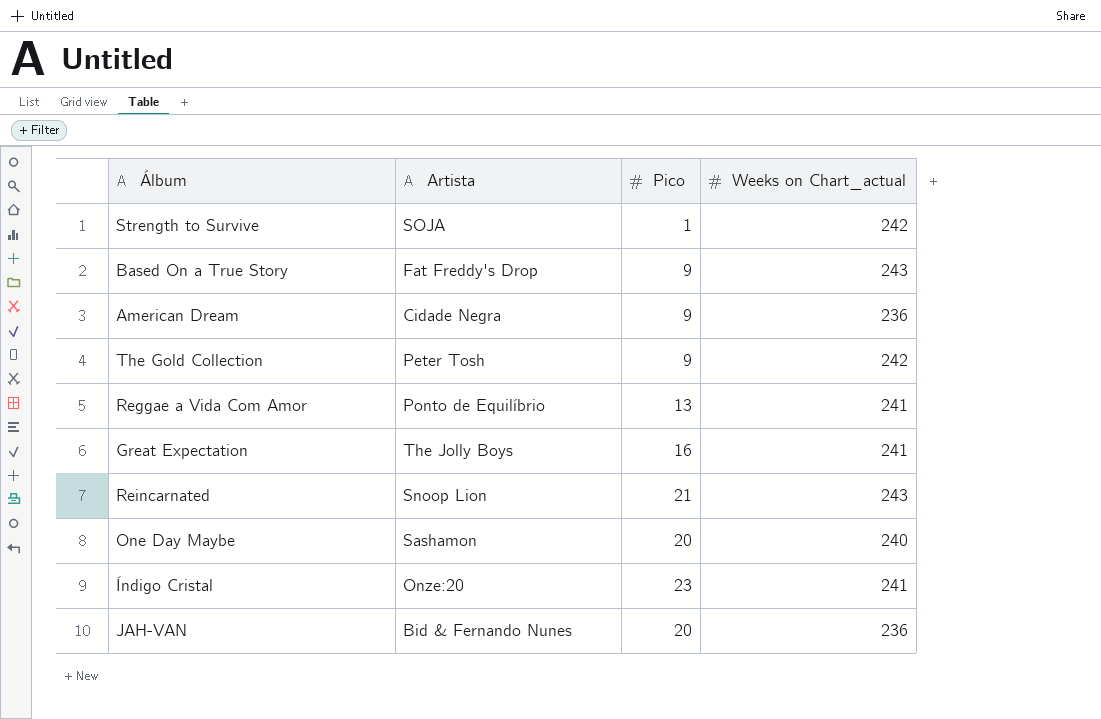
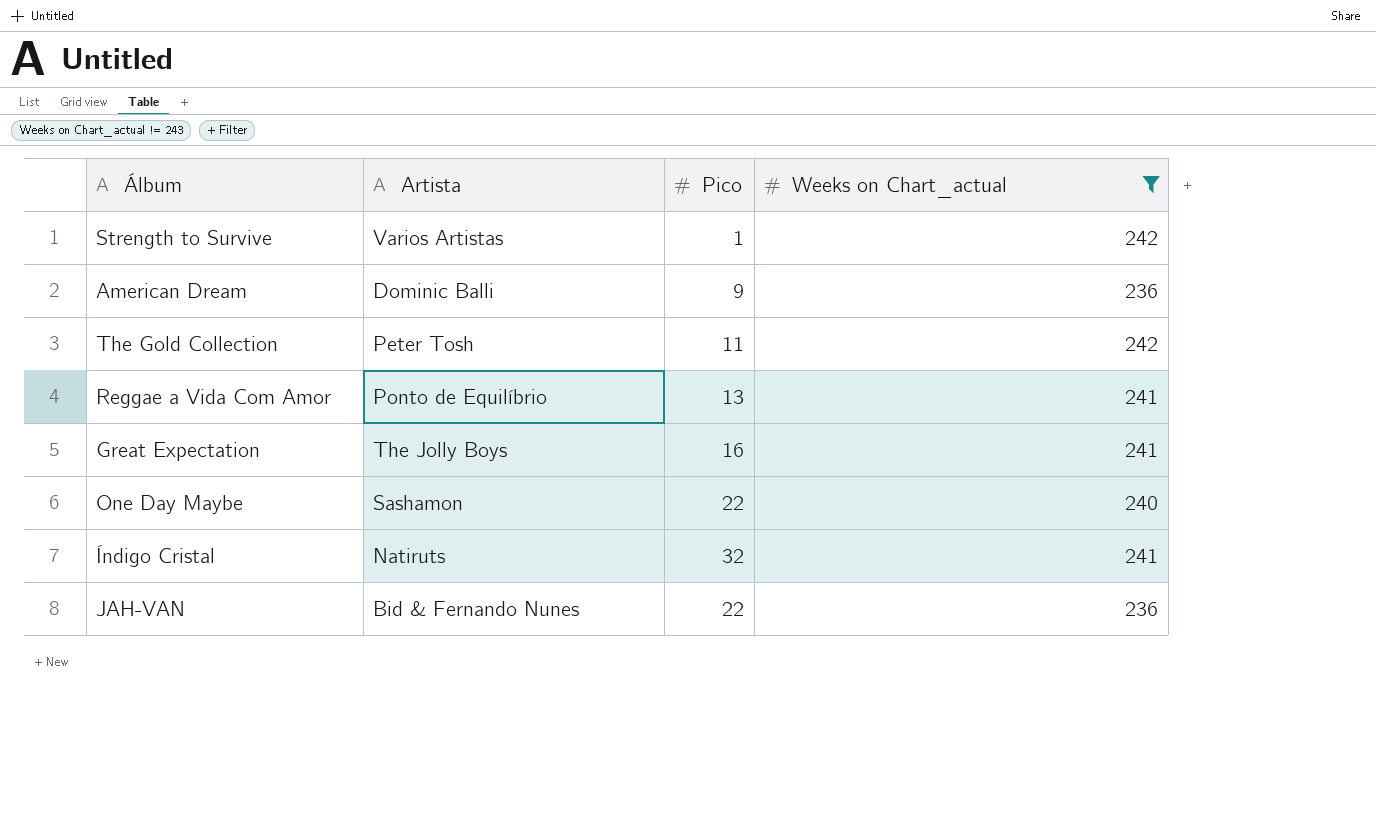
filter: none -> Weeks on Chart_actual != 243
Strength to Survive | Artista: SOJA -> Varios Artistas
American Dream | Artista: Cidade Negra -> Dominic Balli
The Gold Collection | Pico: 9 -> 11
One Day Maybe | Pico: 20 -> 22
Índigo Cristal | Artista: Onze:20 -> Natiruts
Índigo Cristal | Pico: 23 -> 32
JAH-VAN | Pico: 20 -> 22

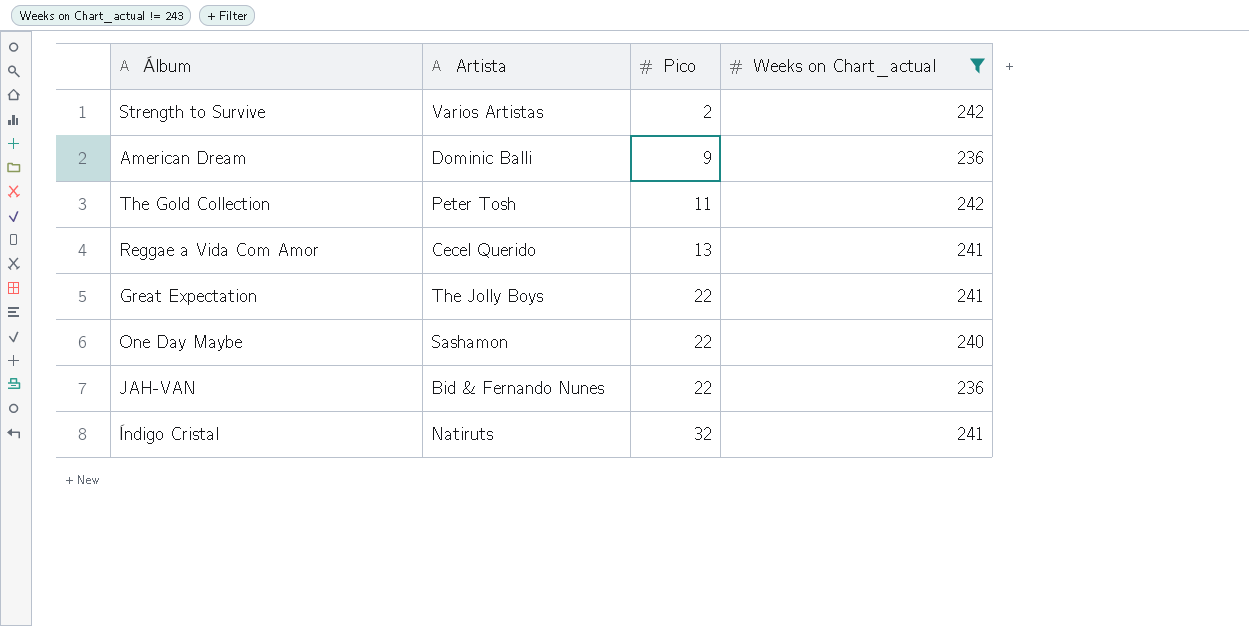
row order: none -> Pico ascending
Strength to Survive | Pico: 1 -> 2
Reggae a Vida Com Amor | Artista: Ponto de Equilíbrio -> Cecel Querido
Great Expectation | Pico: 16 -> 22

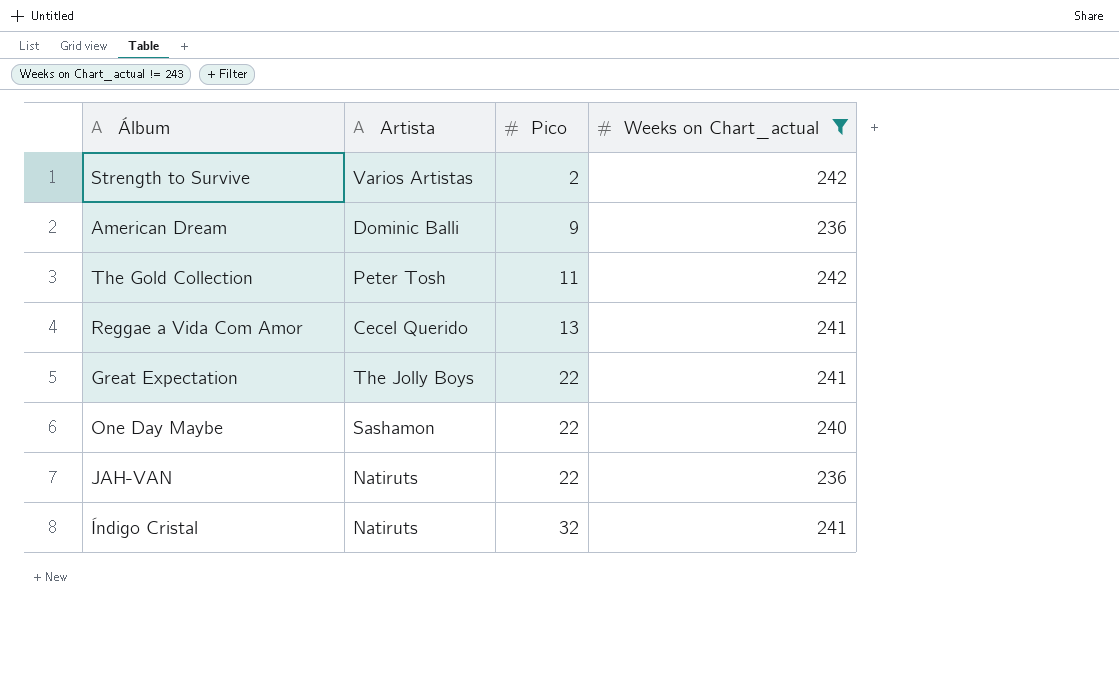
JAH-VAN | Artista: Bid & Fernando Nunes -> Natiruts

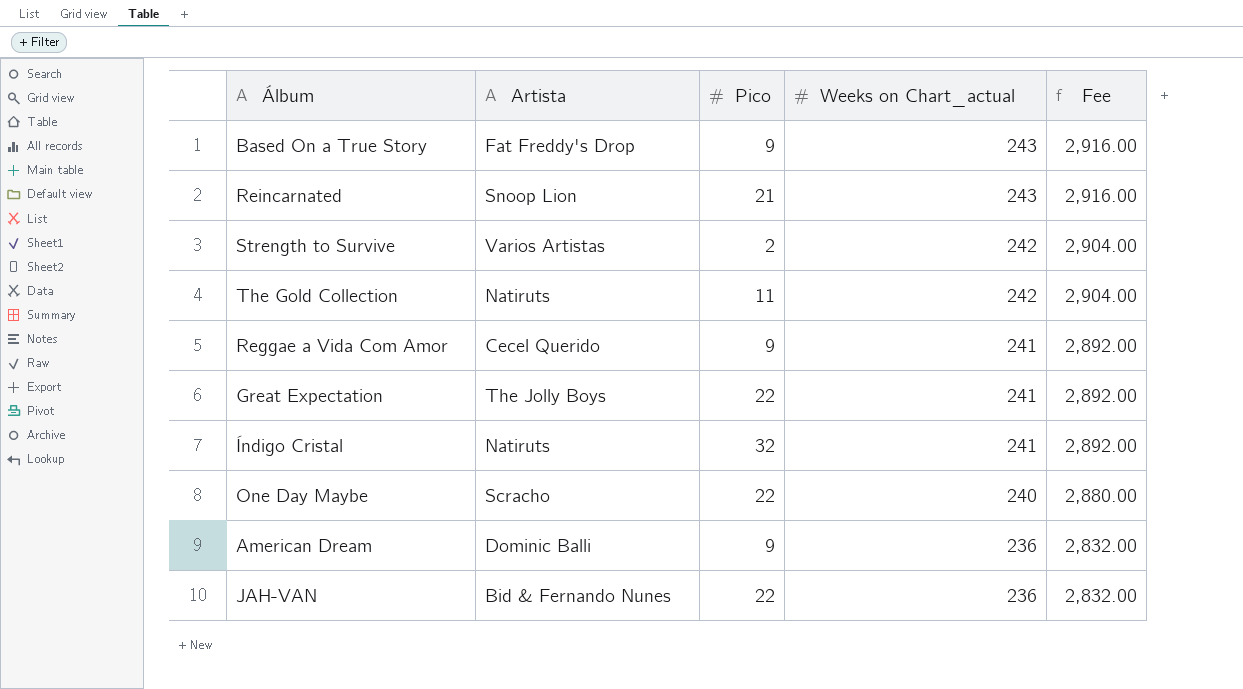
filter: Weeks on Chart_actual != 243 -> none
row order: Pico ascending -> Weeks on Chart_actual descending
column Fee | formula: none -> [Weeks on Chart_actual] * 12
The Gold Collection | Artista: Peter Tosh -> Natiruts
Reggae a Vida Com Amor | Pico: 13 -> 9
One Day Maybe | Artista: Sashamon -> Scracho
JAH-VAN | Artista: Natiruts -> Bid & Fernando Nunes

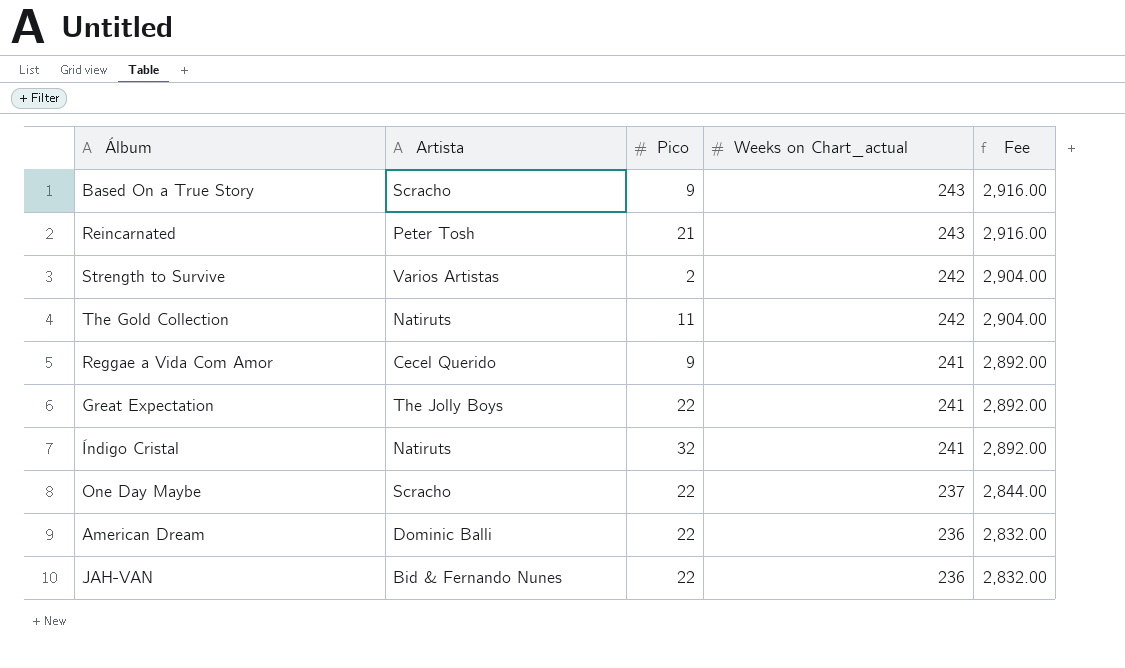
Based On a True Story | Artista: Fat Freddy's Drop -> Scracho
Reincarnated | Artista: Snoop Lion -> Peter Tosh
One Day Maybe | Weeks on Chart_actual: 240 -> 237
One Day Maybe | Fee: 2,880.00 -> 2,844.00
American Dream | Pico: 9 -> 22

